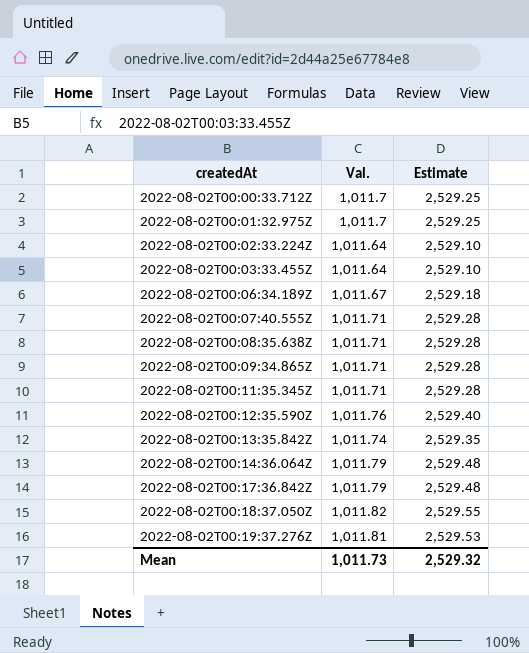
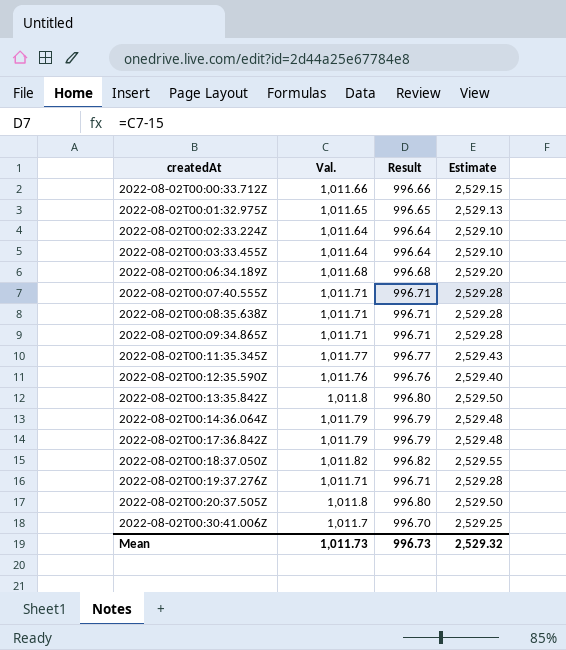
column Result | formula: none -> [Val.] - 15
2022-08-02T00:00:33.712Z | Val.: 1,011.7 -> 1,011.66
2022-08-02T00:00:33.712Z | Estimate: 2,529.25 -> 2,529.15
2022-08-02T00:01:32.975Z | Val.: 1,011.7 -> 1,011.65
2022-08-02T00:01:32.975Z | Estimate: 2,529.25 -> 2,529.13
2022-08-02T00:06:34.189Z | Val.: 1,011.67 -> 1,011.68
2022-08-02T00:06:34.189Z | Estimate: 2,529.18 -> 2,529.20
2022-08-02T00:11:35.345Z | Val.: 1,011.71 -> 1,011.77
2022-08-02T00:11:35.345Z | Estimate: 2,529.28 -> 2,529.43
2022-08-02T00:13:35.842Z | Val.: 1,011.74 -> 1,011.8
2022-08-02T00:13:35.842Z | Estimate: 2,529.35 -> 2,529.50
2022-08-02T00:19:37.276Z | Val.: 1,011.81 -> 1,011.71
2022-08-02T00:19:37.276Z | Estimate: 2,529.53 -> 2,529.28
row 2022-08-02T00:20:37.505Z: none -> 1,011.8 | 996.80 | 2,529.50
row 2022-08-02T00:30:41.006Z: none -> 1,011.7 | 996.70 | 2,529.25

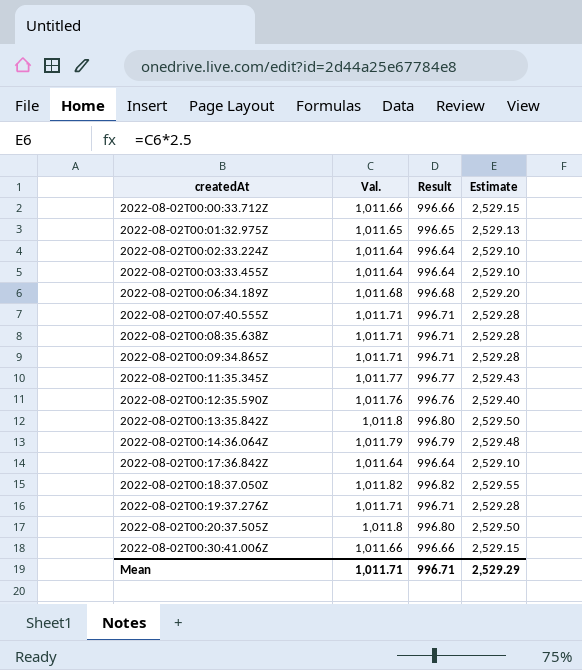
2022-08-02T00:17:36.842Z | Val.: 1,011.79 -> 1,011.64
2022-08-02T00:17:36.842Z | Result: 996.79 -> 996.64
2022-08-02T00:17:36.842Z | Estimate: 2,529.48 -> 2,529.10
2022-08-02T00:30:41.006Z | Val.: 1,011.7 -> 1,011.66
2022-08-02T00:30:41.006Z | Result: 996.70 -> 996.66
2022-08-02T00:30:41.006Z | Estimate: 2,529.25 -> 2,529.15
Mean | Val.: 1,011.73 -> 1,011.71
Mean | Result: 996.73 -> 996.71
Mean | Estimate: 2,529.32 -> 2,529.29

